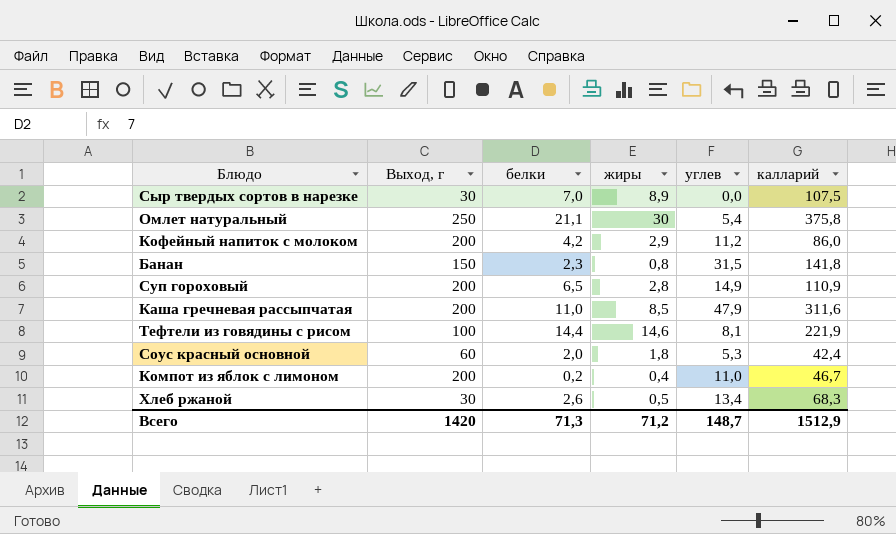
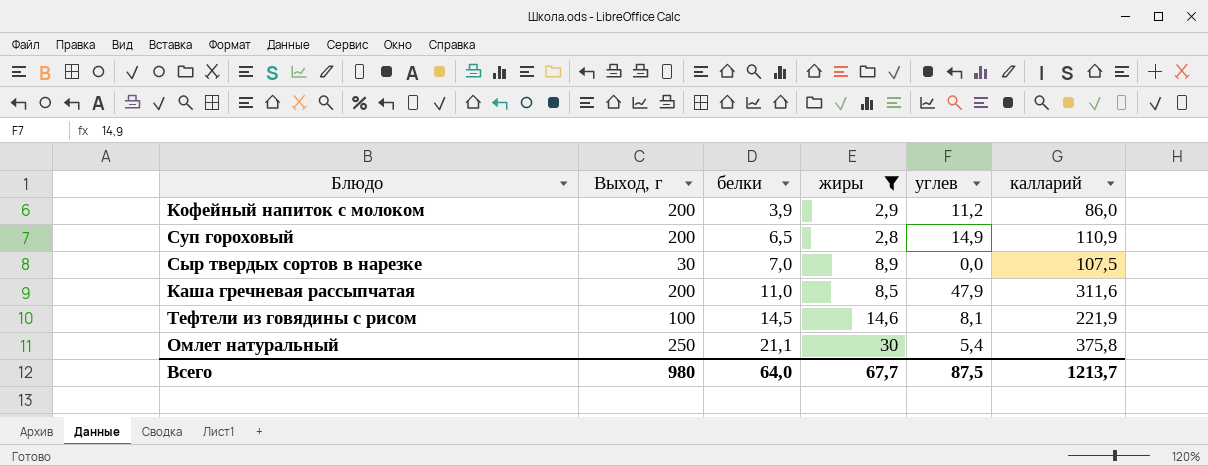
filter: none -> жиры >= 2,8
row order: none -> белки ascending
Кофейный напиток с молоком | белки: 4,2 -> 3,9
Тефтели из говядины с рисом | белки: 14,4 -> 14,5
Всего | Выход, г: 1420 -> 980
Всего | белки: 71,3 -> 64,0
Всего | жиры: 71,2 -> 67,7
Всего | углев: 148,7 -> 87,5
Всего | калларий: 1512,9 -> 1213,7

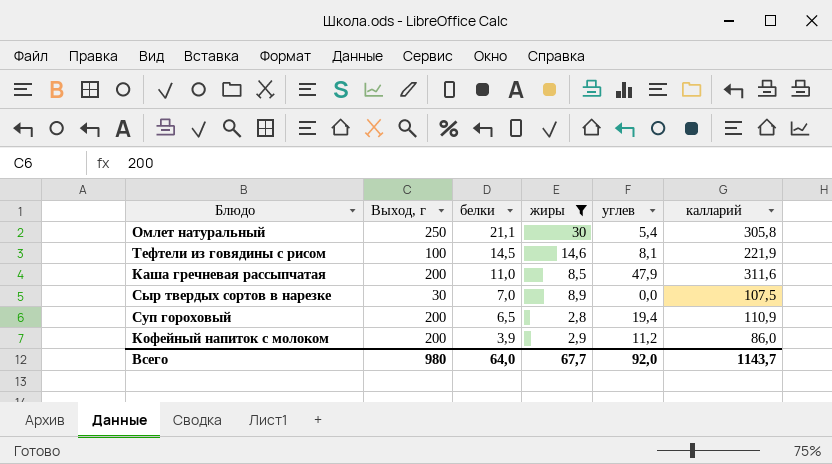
row order: белки ascending -> белки descending
Омлет натуральный | калларий: 375,8 -> 305,8
Суп гороховый | углев: 14,9 -> 19,4
Всего | углев: 87,5 -> 92,0
Всего | калларий: 1213,7 -> 1143,7

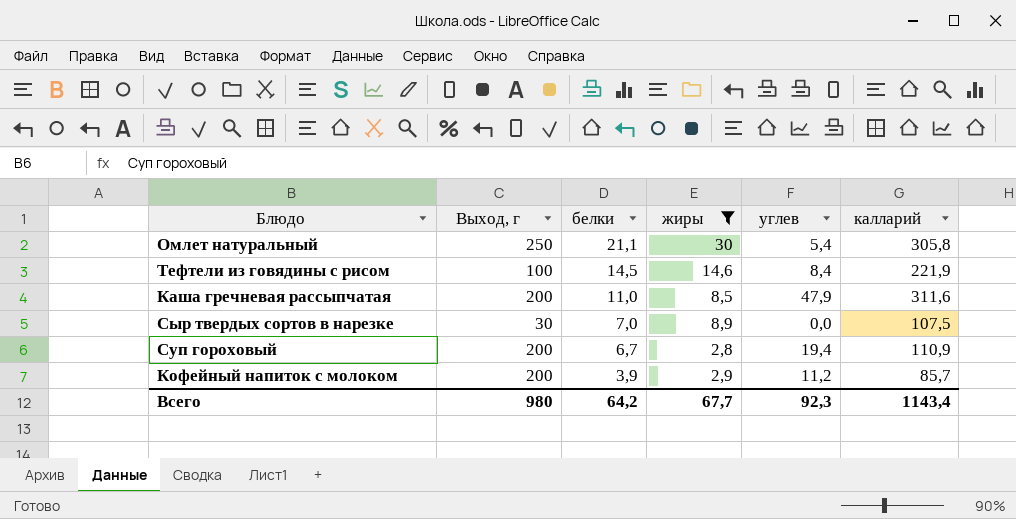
Тефтели из говядины с рисом | углев: 8,1 -> 8,4
Суп гороховый | белки: 6,5 -> 6,7
Кофейный напиток с молоком | калларий: 86,0 -> 85,7
Всего | белки: 64,0 -> 64,2
Всего | углев: 92,0 -> 92,3
Всего | калларий: 1143,7 -> 1143,4

